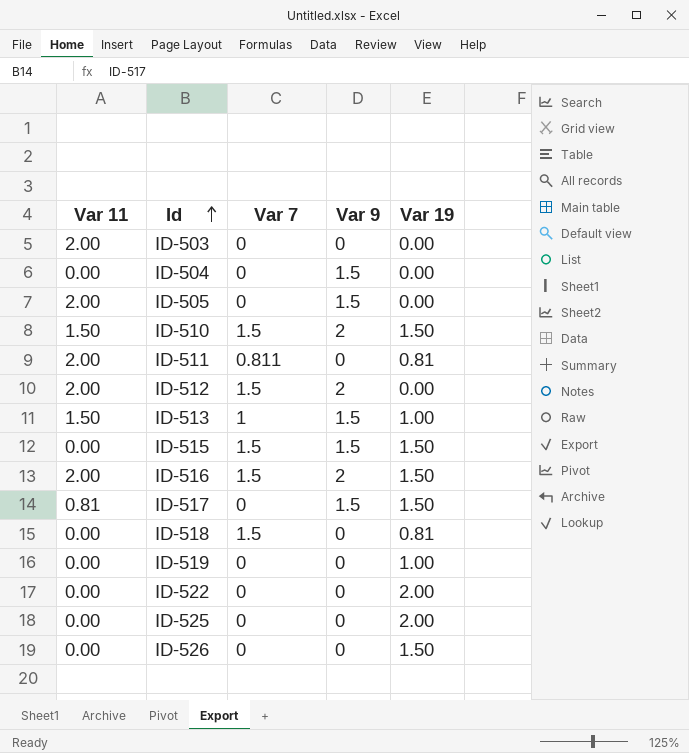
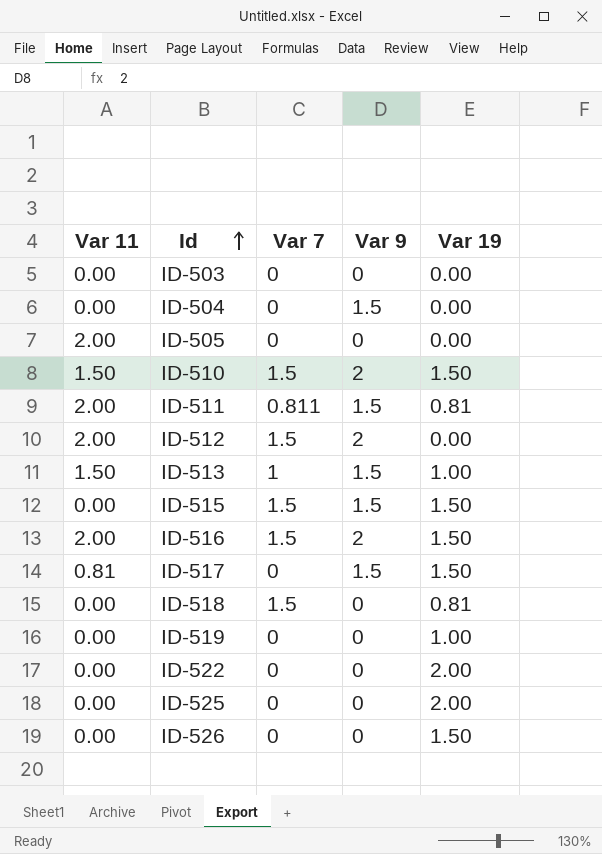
ID-503 | Var 11: 2.00 -> 0.00
ID-505 | Var 9: 1.5 -> 0
ID-511 | Var 9: 0 -> 1.5

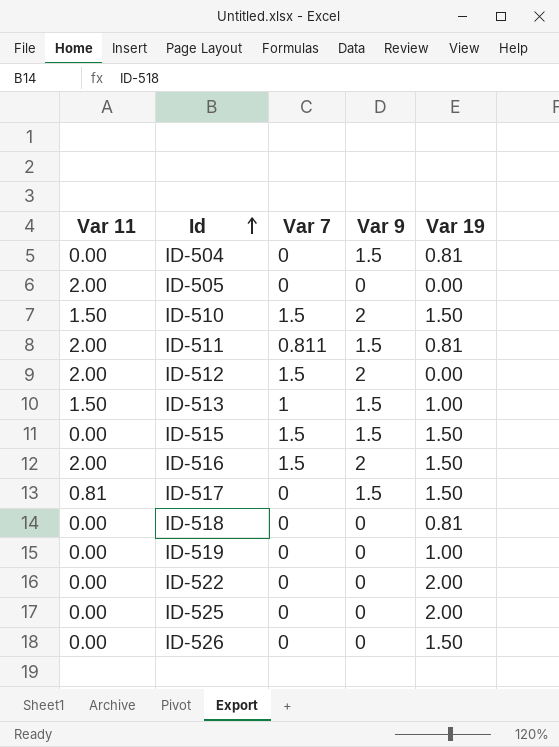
row ID-503: 0.00 | 0 | 0 | 0.00 -> none
ID-504 | Var 19: 0.00 -> 0.81
ID-518 | Var 7: 1.5 -> 0

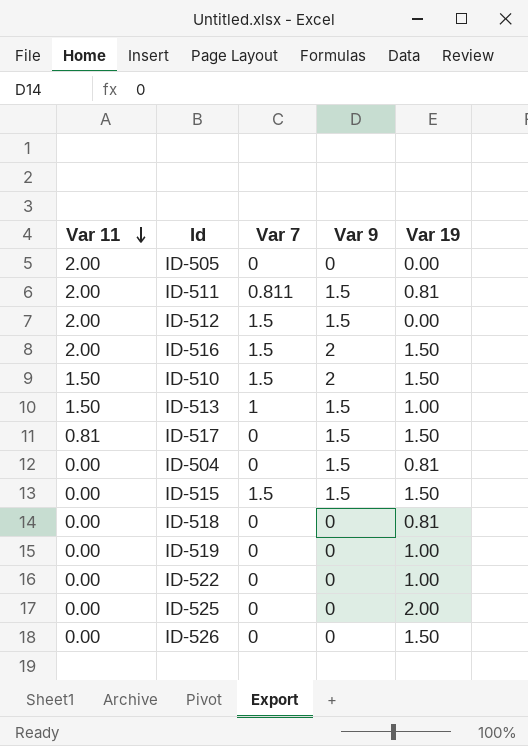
row order: Id ascending -> Var 11 descending
ID-512 | Var 9: 2 -> 1.5
ID-522 | Var 19: 2.00 -> 1.00

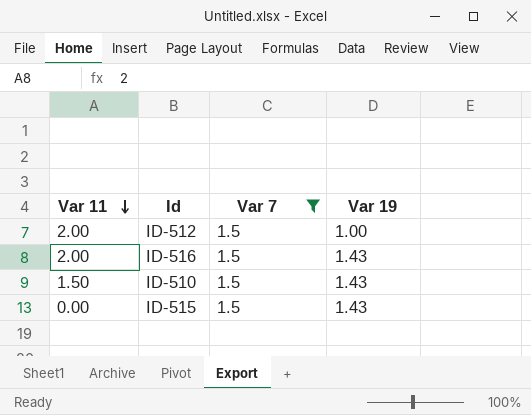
filter: none -> Var 7 = 1.5
column Var 9 | position: 4 -> none
ID-512 | Var 19: 0.00 -> 1.00
ID-516 | Var 19: 1.50 -> 1.43
ID-510 | Var 19: 1.50 -> 1.43
ID-515 | Var 19: 1.50 -> 1.43

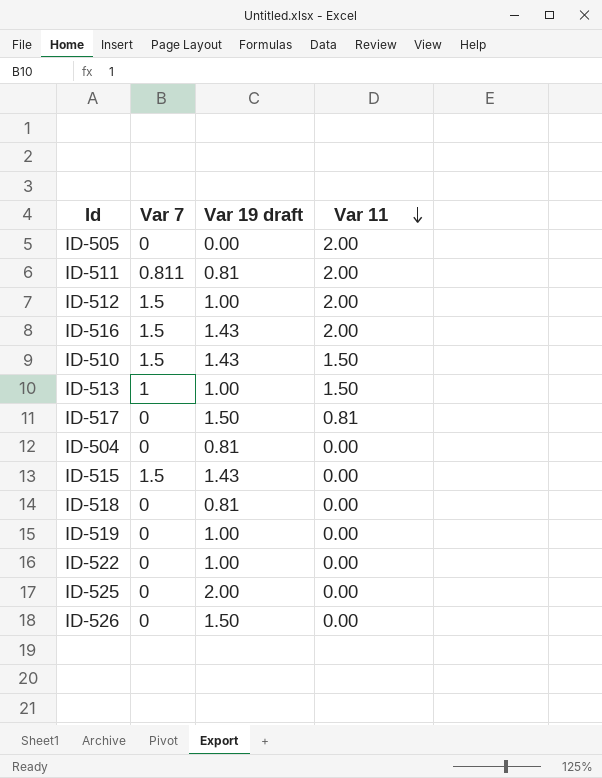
filter: Var 7 = 1.5 -> none
column name: Var 19 -> Var 19 draft
column Var 11 | position: 1 -> 4

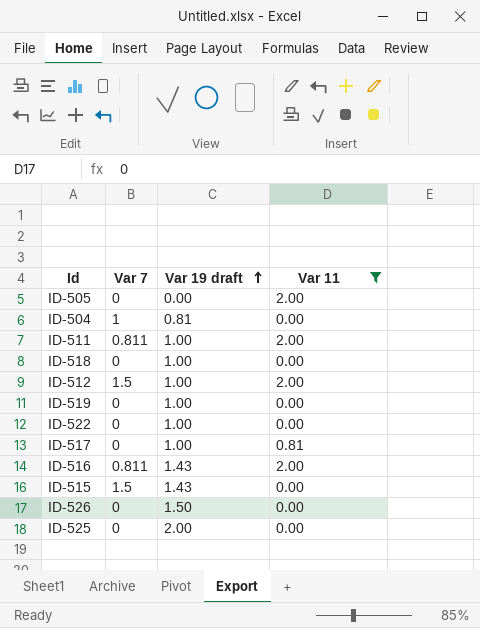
filter: none -> Var 11 != 1.50
row order: Var 11 descending -> Var 19 draft ascending
ID-504 | Var 7: 0 -> 1
ID-511 | Var 19 draft: 0.81 -> 1.00
ID-518 | Var 19 draft: 0.81 -> 1.00
ID-517 | Var 19 draft: 1.50 -> 1.00
ID-516 | Var 7: 1.5 -> 0.811

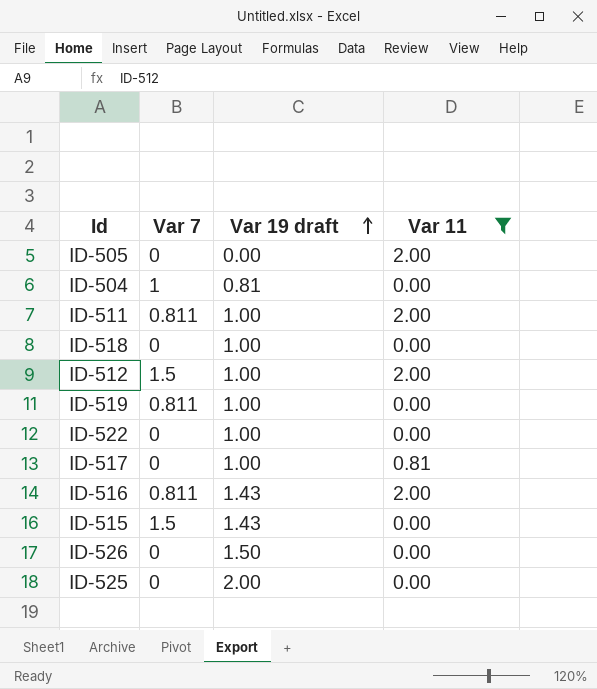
ID-519 | Var 7: 0 -> 0.811

